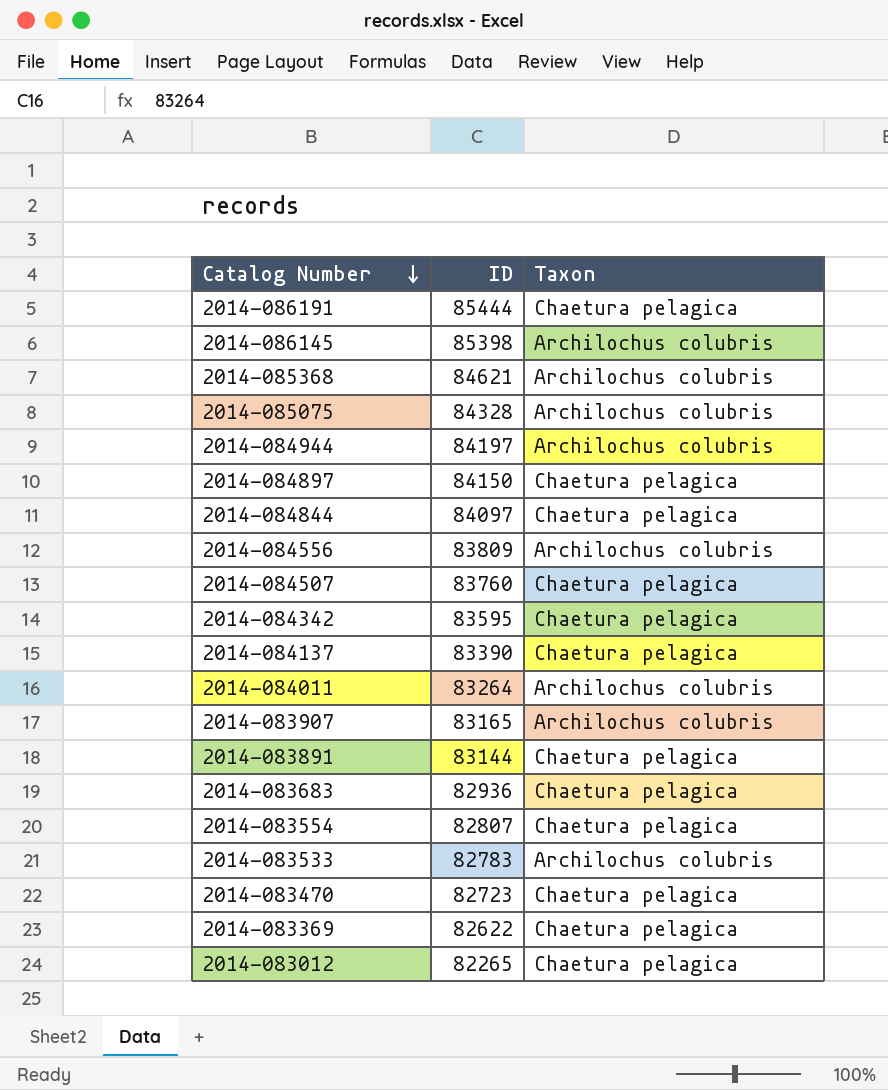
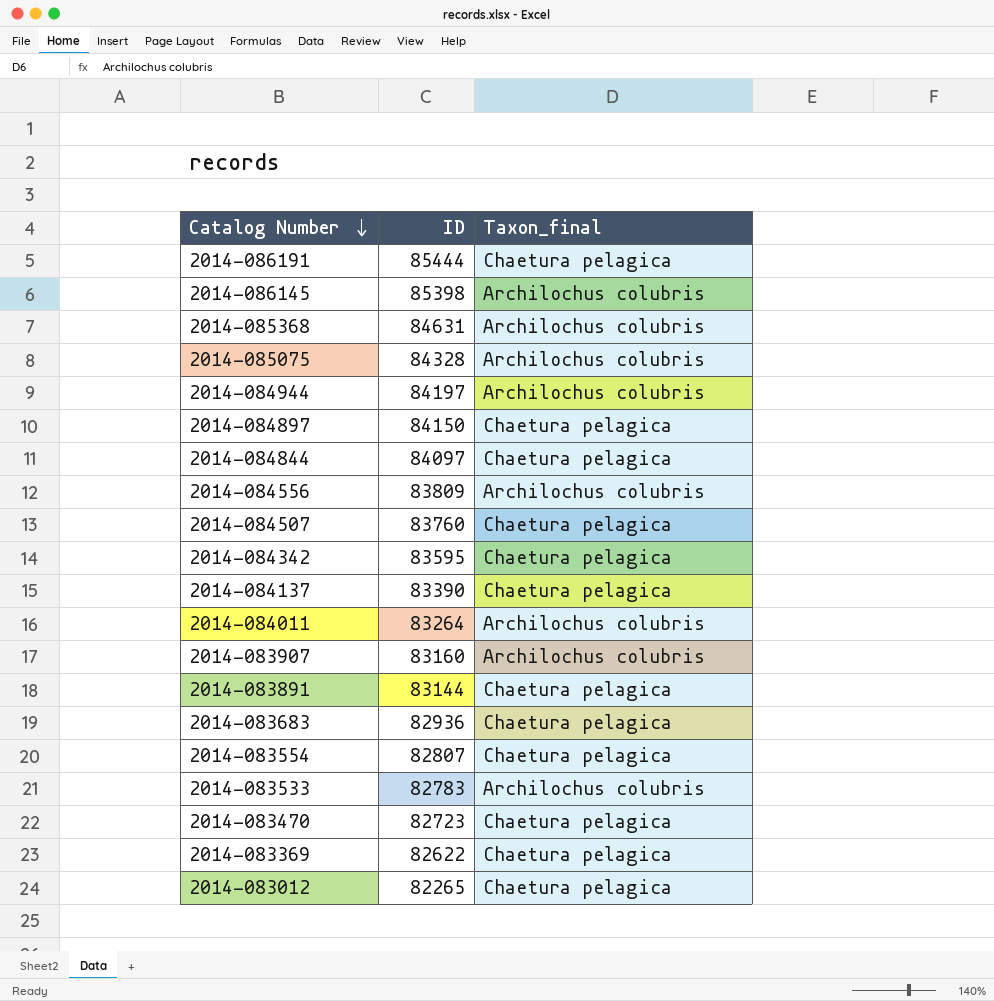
column name: Taxon -> Taxon_final
2014-085368 | ID: 84621 -> 84631
2014-083907 | ID: 83165 -> 83160

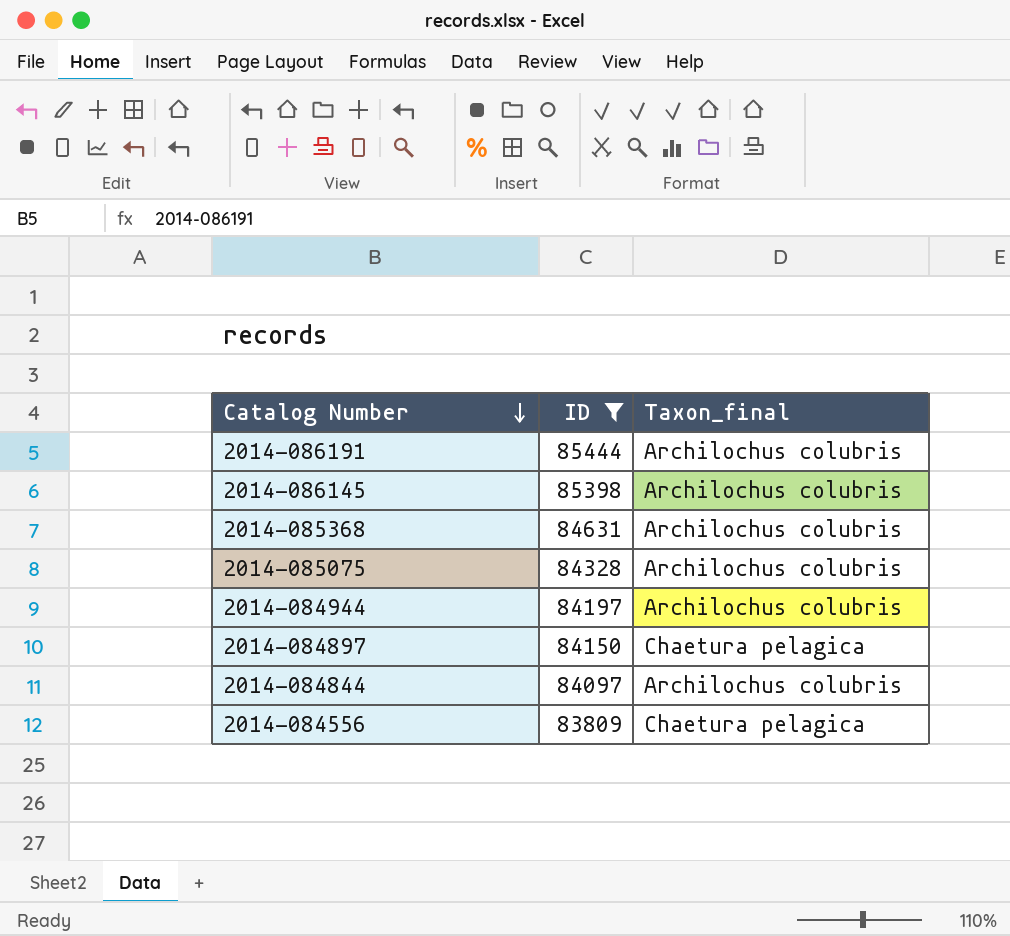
filter: none -> ID >= 83809
2014-086191 | Taxon_final: Chaetura pelagica -> Archilochus colubris
2014-084844 | Taxon_final: Chaetura pelagica -> Archilochus colubris
2014-084556 | Taxon_final: Archilochus colubris -> Chaetura pelagica

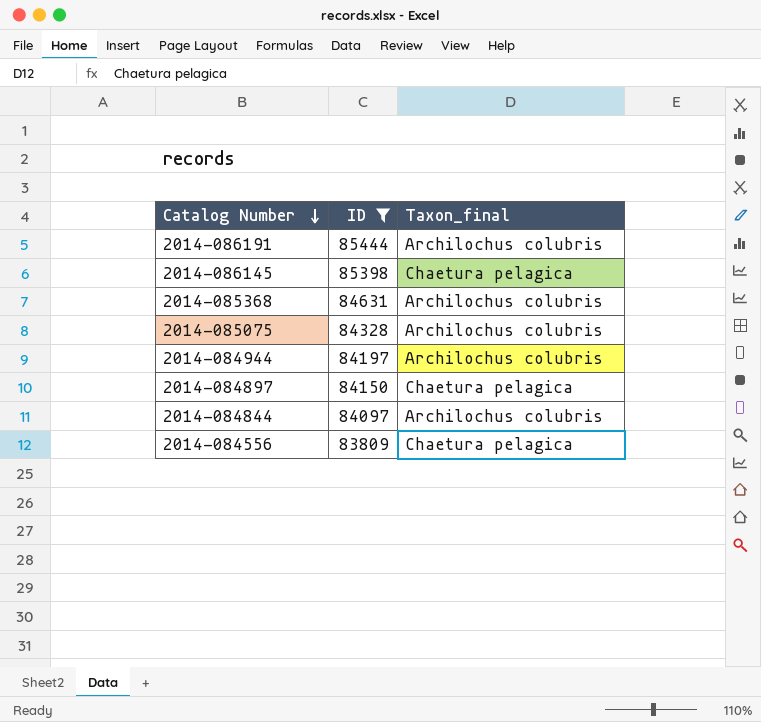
2014-086145 | Taxon_final: Archilochus colubris -> Chaetura pelagica

